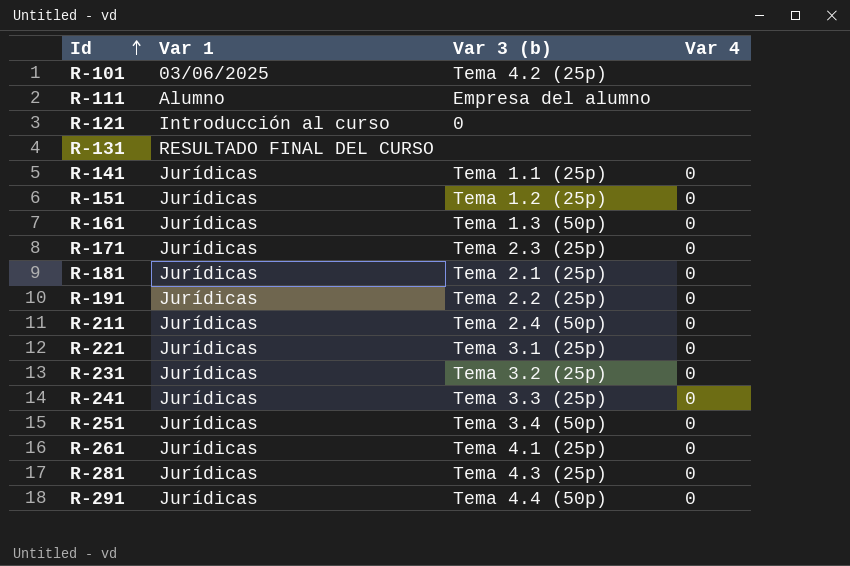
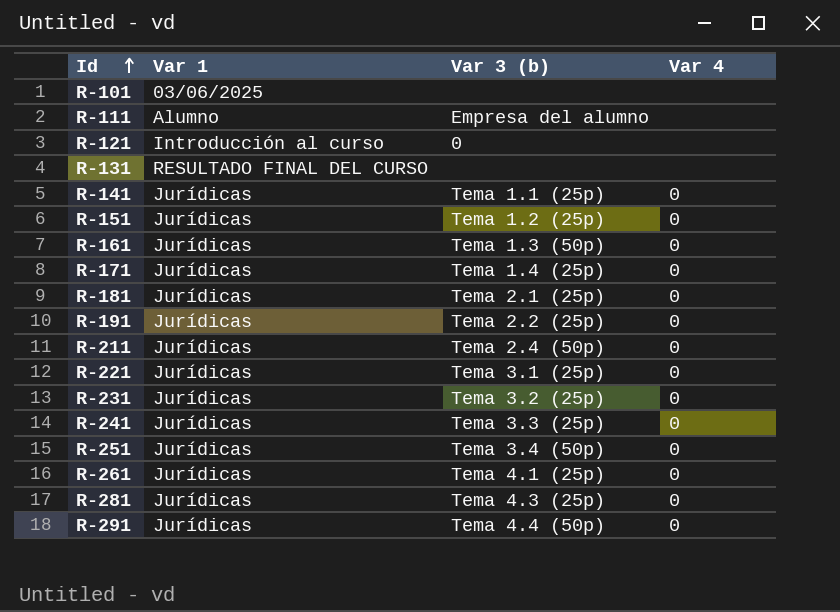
R-101 | Var 3 (b): Tema 4.2 (25p) -> none
R-171 | Var 3 (b): Tema 2.3 (25p) -> Tema 1.4 (25p)

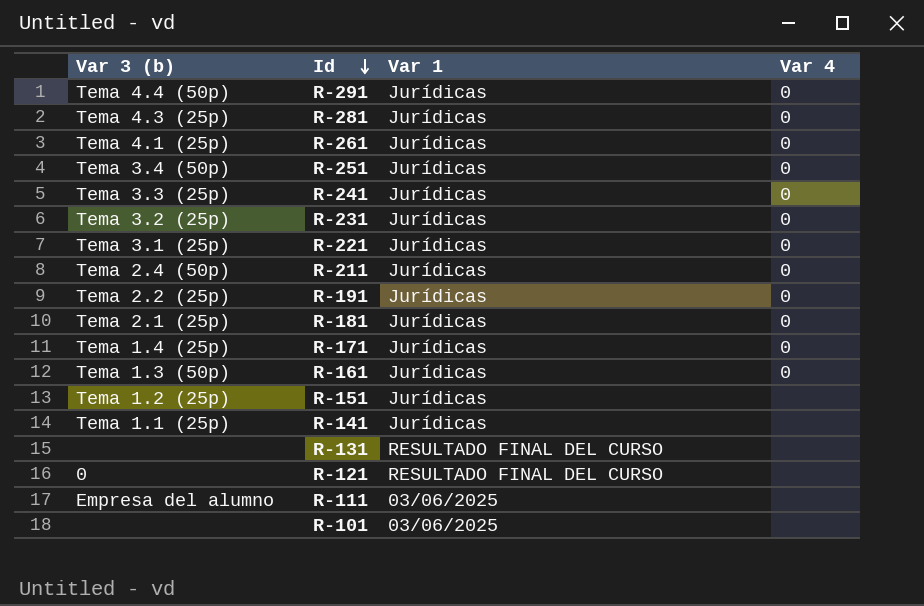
row order: Id ascending -> Id descending
column Var 3 (b) | position: 3 -> 1
R-151 | Var 4: 0 -> none
R-141 | Var 4: 0 -> none
R-121 | Var 1: Introducción al curso -> RESULTADO FINAL DEL CURSO
R-111 | Var 1: Alumno -> 03/06/2025

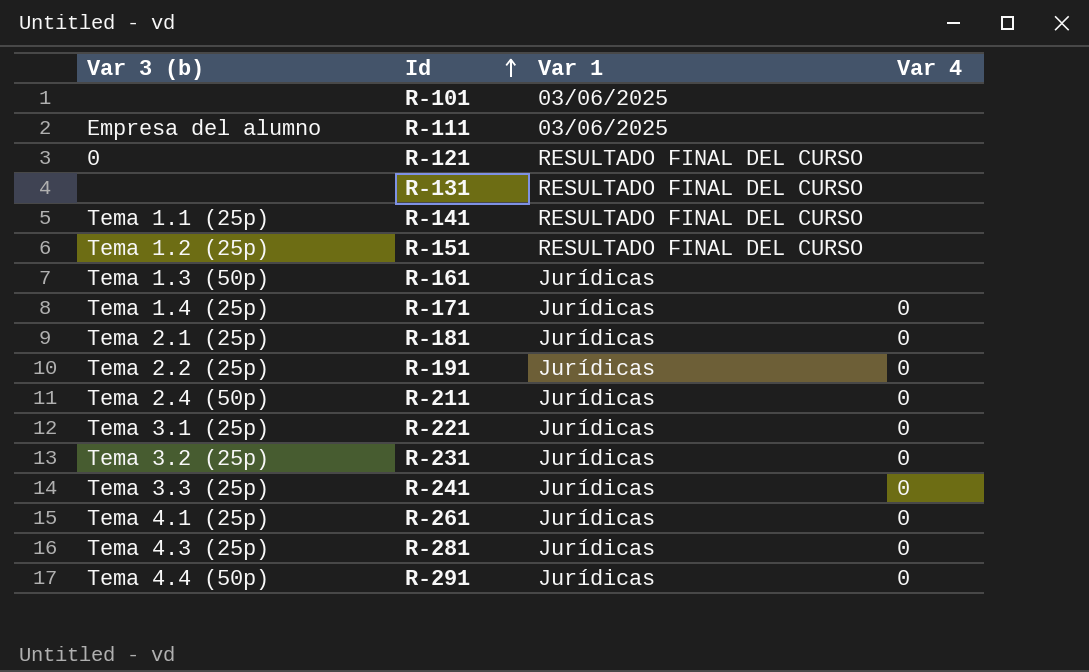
row order: Id descending -> Id ascending
row R-251: Tema 3.4 (50p) | Jurídicas | 0 -> none
R-141 | Var 1: Jurídicas -> RESULTADO FINAL DEL CURSO
R-151 | Var 1: Jurídicas -> RESULTADO FINAL DEL CURSO
R-161 | Var 4: 0 -> none

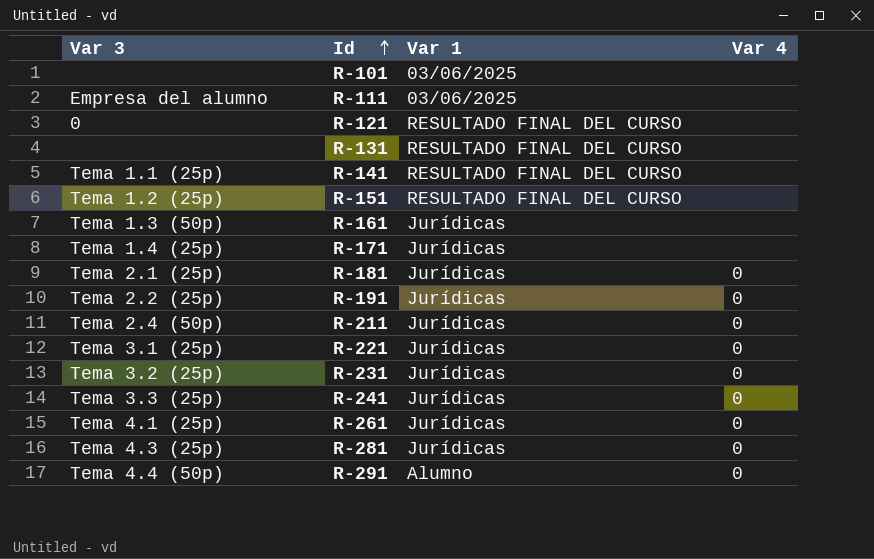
column name: Var 3 (b) -> Var 3
R-171 | Var 4: 0 -> none
R-291 | Var 1: Jurídicas -> Alumno

